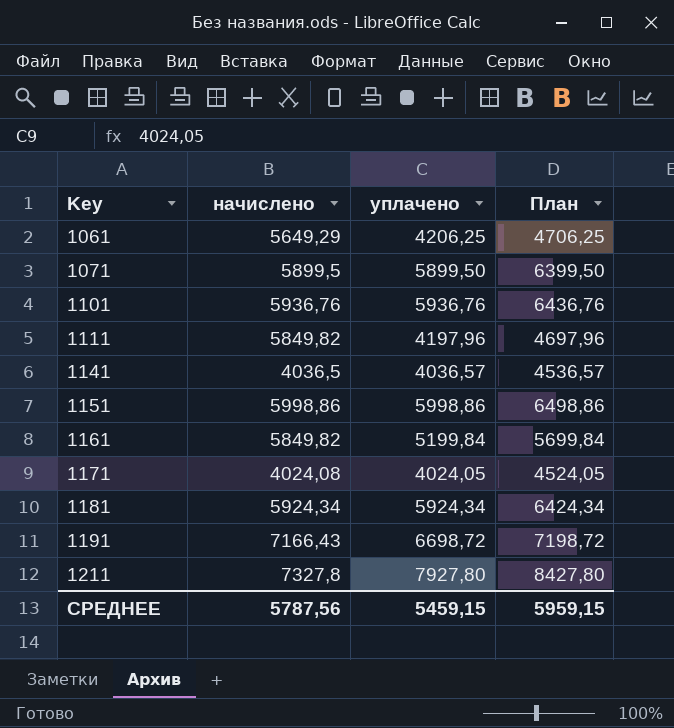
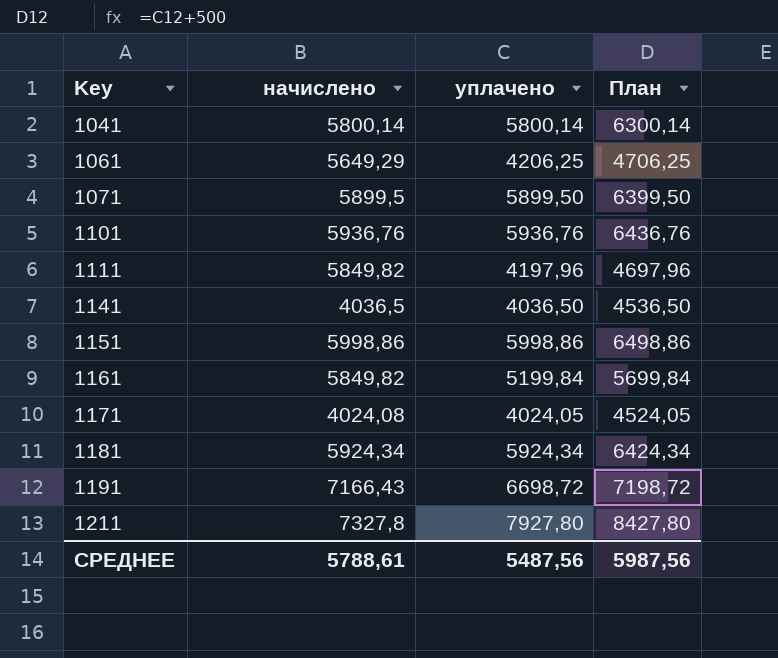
row 1041: none -> 5800,14 | 5800,14 | 6300,14
1141 | уплачено: 4036,57 -> 4036,50
1141 | План: 4536,57 -> 4536,50
СРЕДНЕЕ | начислено: 5787,56 -> 5788,61
СРЕДНЕЕ | уплачено: 5459,15 -> 5487,56
СРЕДНЕЕ | План: 5959,15 -> 5987,56

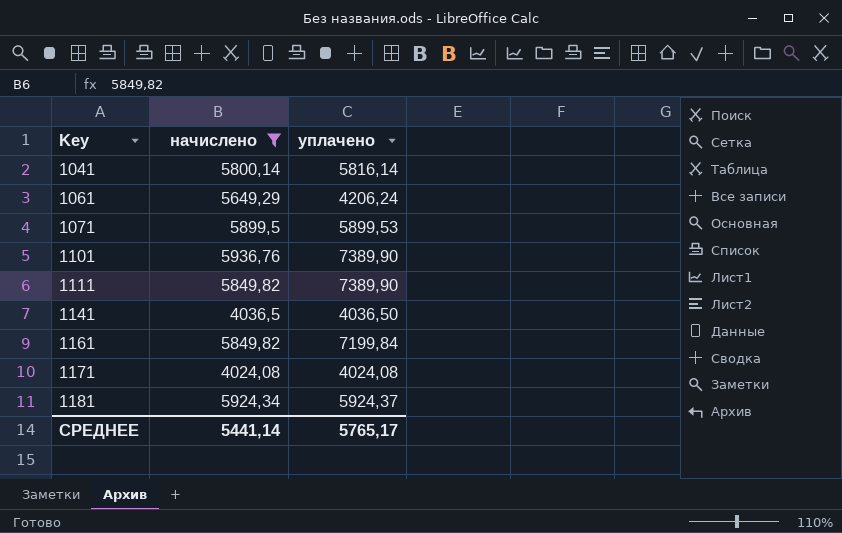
filter: none -> начислено <= 5936,76
column План | formula: [уплачено] + 500 -> none
1041 | уплачено: 5800,14 -> 5816,14
1061 | уплачено: 4206,25 -> 4206,24
1071 | уплачено: 5899,50 -> 5899,53
1101 | уплачено: 5936,76 -> 7389,90
1111 | уплачено: 4197,96 -> 7389,90
1161 | уплачено: 5199,84 -> 7199,84
1171 | уплачено: 4024,05 -> 4024,08
1181 | уплачено: 5924,34 -> 5924,37
СРЕДНЕЕ | начислено: 5788,61 -> 5441,14
СРЕДНЕЕ | уплачено: 5487,56 -> 5765,17

